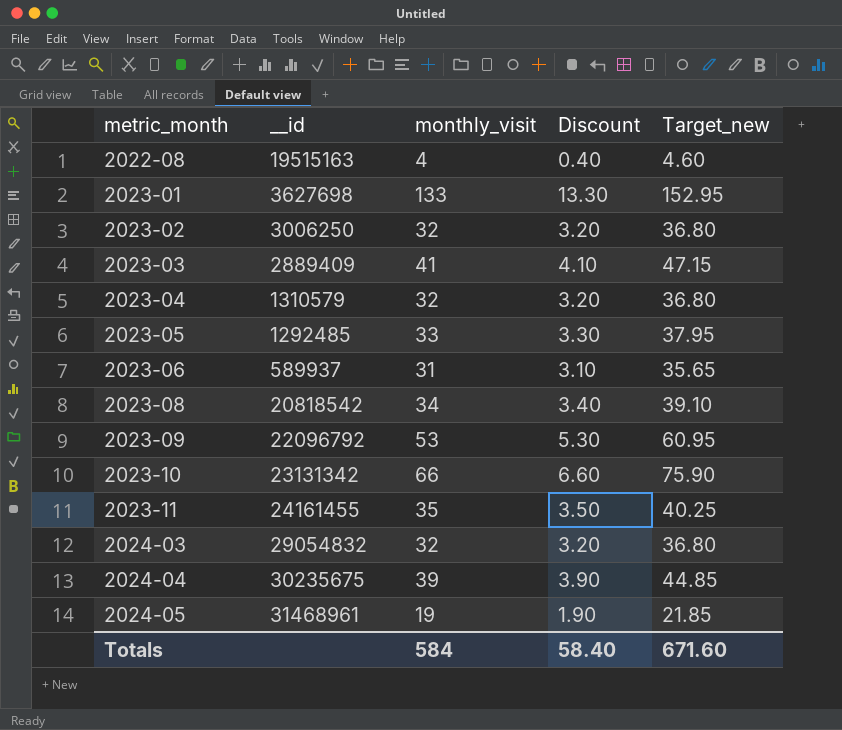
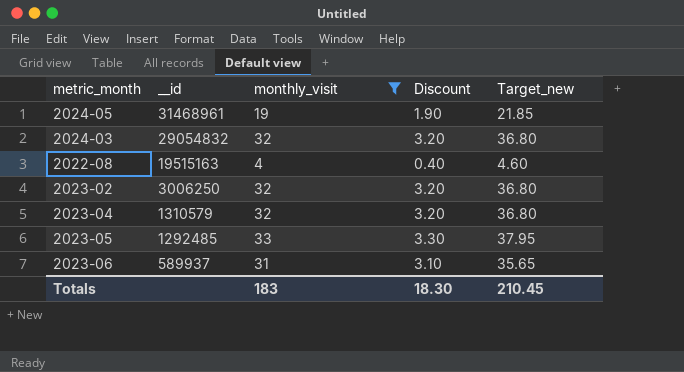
filter: none -> monthly_visit <= 33
row order: metric_month ascending -> __id descending
Totals | monthly_visit: 584 -> 183
Totals | Discount: 58.40 -> 18.30
Totals | Target_new: 671.60 -> 210.45

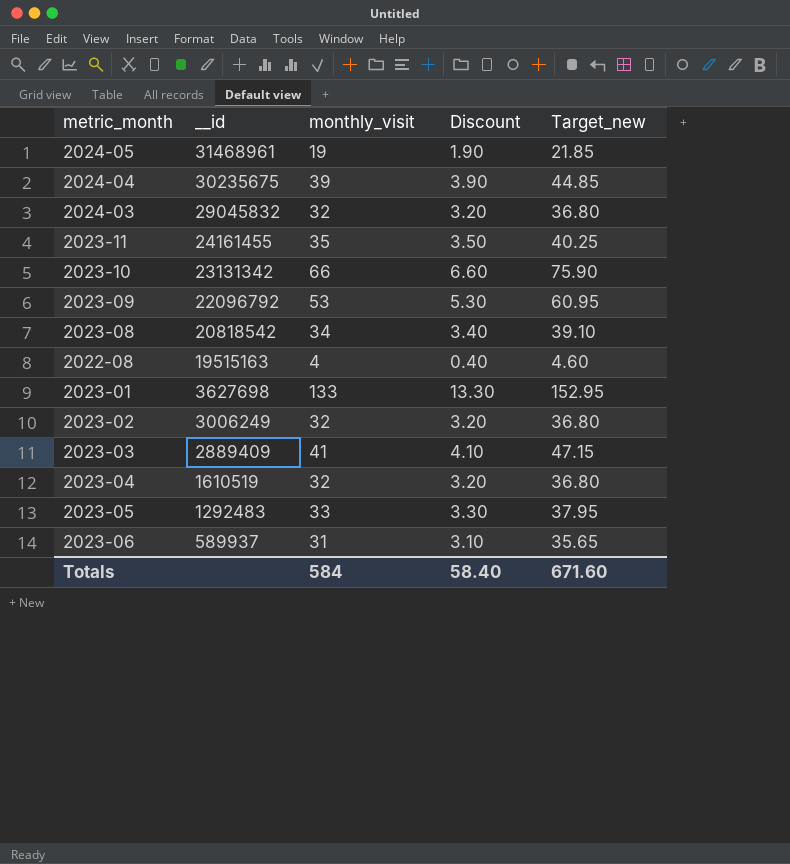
filter: monthly_visit <= 33 -> none
2024-03 | __id: 29054832 -> 29045832
2023-02 | __id: 3006250 -> 3006249
2023-04 | __id: 1310579 -> 1610519
2023-05 | __id: 1292485 -> 1292483
Totals | monthly_visit: 183 -> 584
Totals | Discount: 18.30 -> 58.40
Totals | Target_new: 210.45 -> 671.60

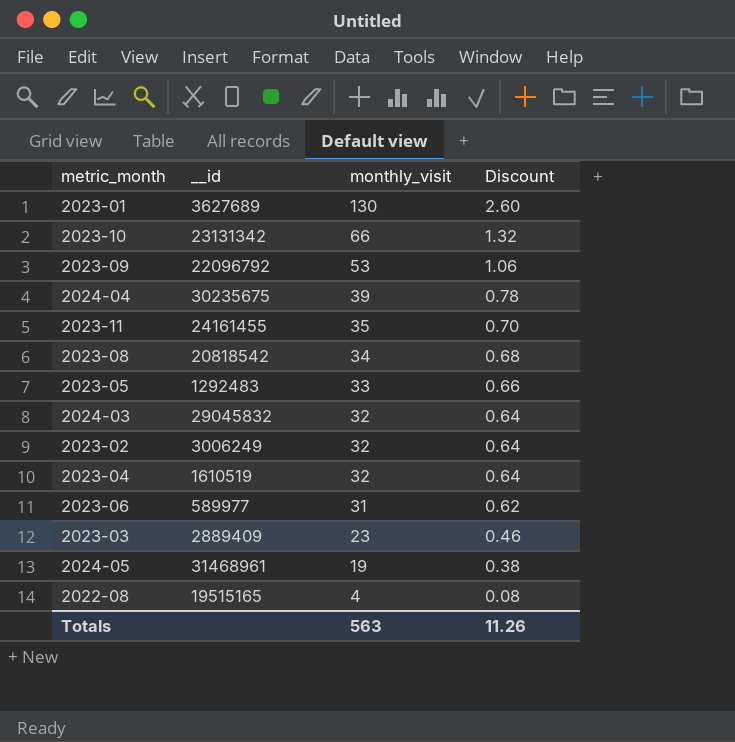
row order: __id descending -> monthly_visit descending
column Target_new | formula: [monthly_visit] * 1.15 -> none
column Discount | formula: [monthly_visit] * 0.1 -> [monthly_visit] * 0.02
2023-01 | __id: 3627698 -> 3627689
2023-01 | monthly_visit: 133 -> 130
2023-06 | __id: 589937 -> 589977
2023-03 | monthly_visit: 41 -> 23
2022-08 | __id: 19515163 -> 19515165
Totals | monthly_visit: 584 -> 563
Totals | Discount: 58.40 -> 11.26

